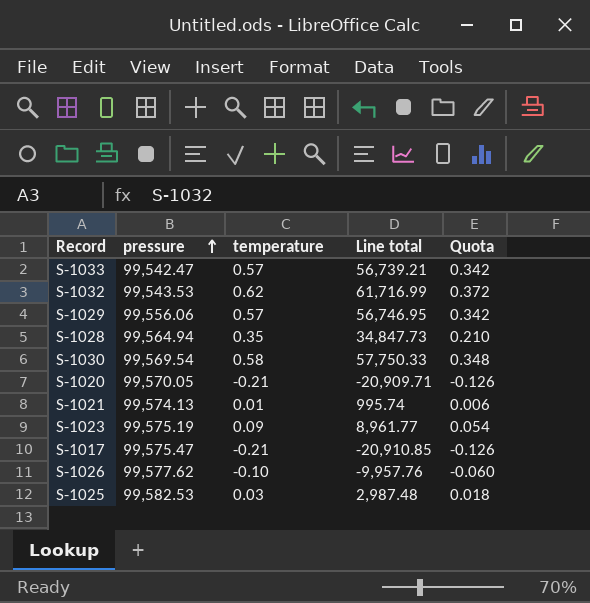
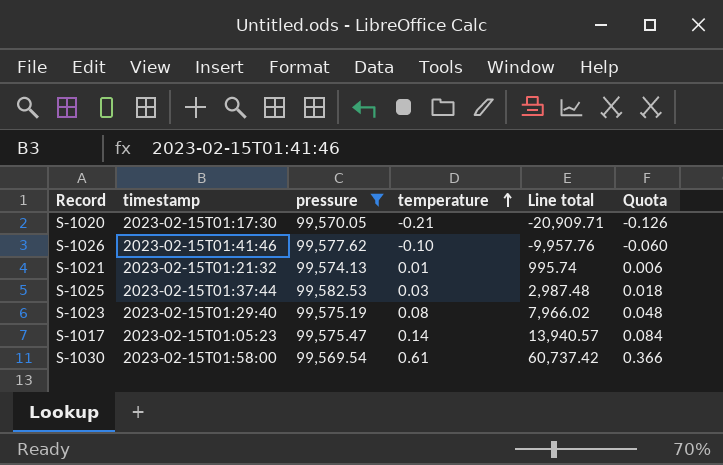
filter: none -> pressure >= 99,569.54
row order: pressure ascending -> temperature ascending
column timestamp | position: none -> 2
S-1023 | temperature: 0.09 -> 0.08
S-1023 | Line total: 8,961.77 -> 7,966.02
S-1023 | Quota: 0.054 -> 0.048
S-1017 | temperature: -0.21 -> 0.14
S-1017 | Line total: -20,910.85 -> 13,940.57
S-1017 | Quota: -0.126 -> 0.084
S-1030 | temperature: 0.58 -> 0.61
S-1030 | Line total: 57,750.33 -> 60,737.42
S-1030 | Quota: 0.348 -> 0.366

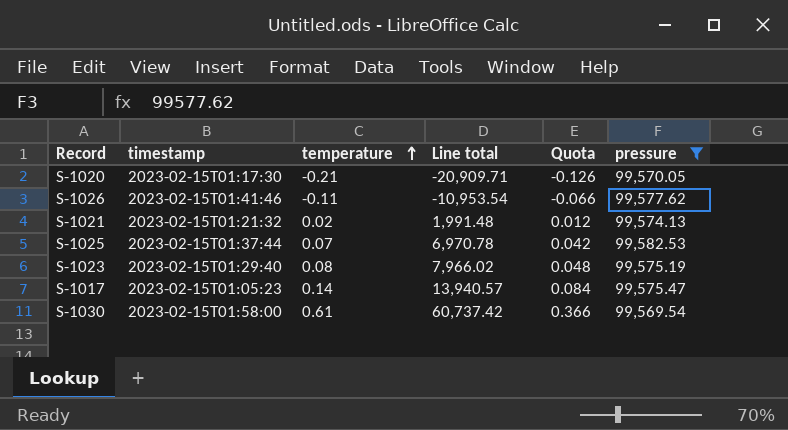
column pressure | position: 3 -> 6
S-1026 | temperature: -0.10 -> -0.11
S-1026 | Line total: -9,957.76 -> -10,953.54
S-1026 | Quota: -0.060 -> -0.066
S-1021 | temperature: 0.01 -> 0.02
S-1021 | Line total: 995.74 -> 1,991.48
S-1021 | Quota: 0.006 -> 0.012
S-1025 | temperature: 0.03 -> 0.07
S-1025 | Line total: 2,987.48 -> 6,970.78
S-1025 | Quota: 0.018 -> 0.042

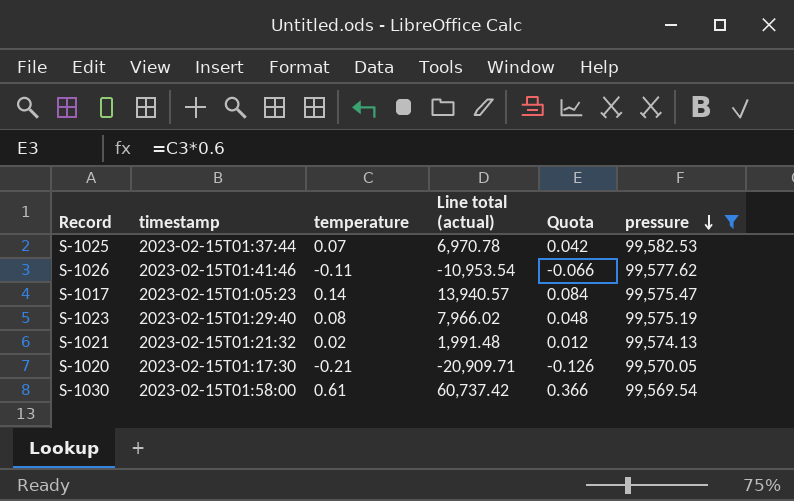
row order: temperature ascending -> pressure descending
column name: Line total -> Line total (actual)

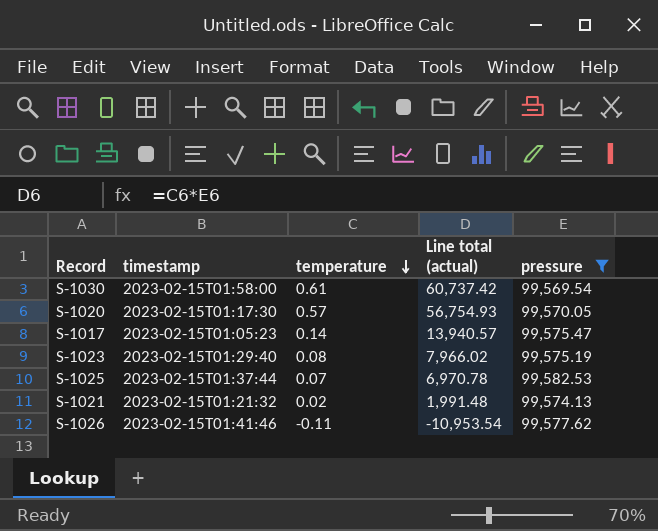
row order: pressure descending -> temperature descending
column Quota | formula: [temperature] * 0.6 -> none
S-1020 | temperature: -0.21 -> 0.57
S-1020 | Line total (actual): -20,909.71 -> 56,754.93

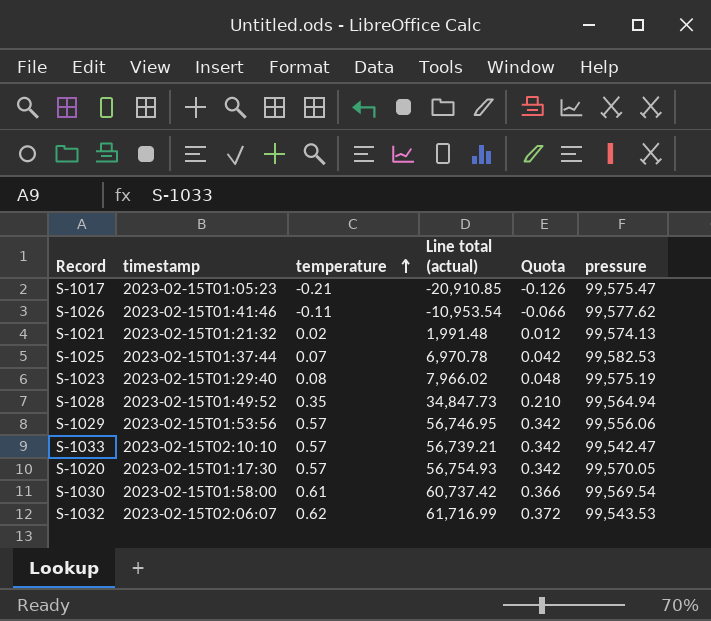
filter: pressure >= 99,569.54 -> none
row order: temperature descending -> temperature ascending
column Quota | formula: none -> [temperature] * 0.6
S-1017 | temperature: 0.14 -> -0.21
S-1017 | Line total (actual): 13,940.57 -> -20,910.85

